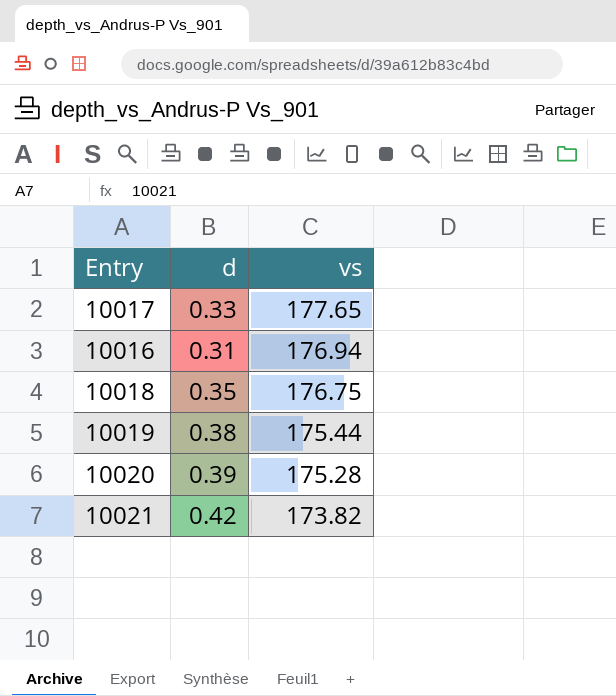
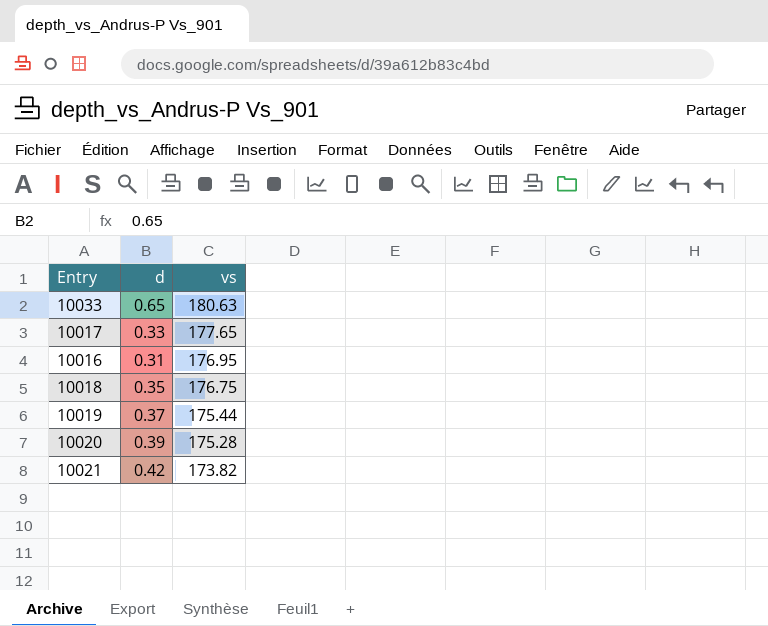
row 10033: none -> 0.65 | 180.63
10016 | vs: 176.94 -> 176.95
10019 | d: 0.38 -> 0.37

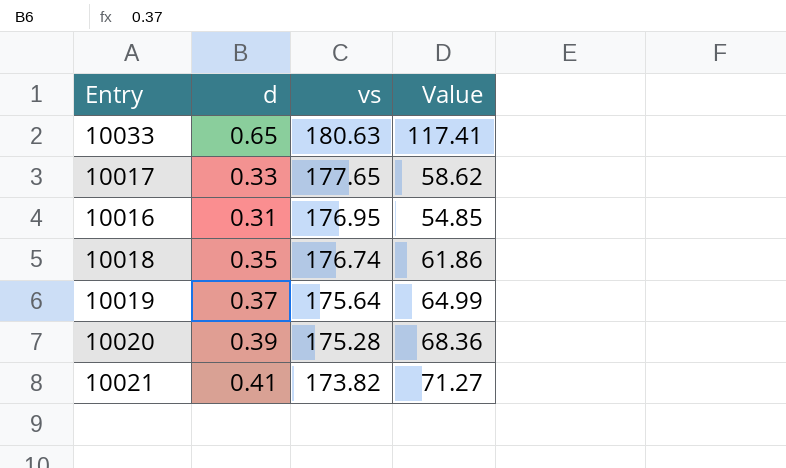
column Value | formula: none -> [d] * [vs]
10018 | vs: 176.75 -> 176.74
10019 | vs: 175.44 -> 175.64
10021 | d: 0.42 -> 0.41

